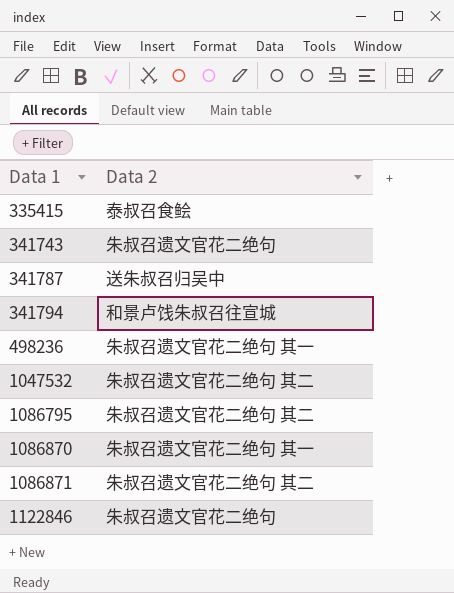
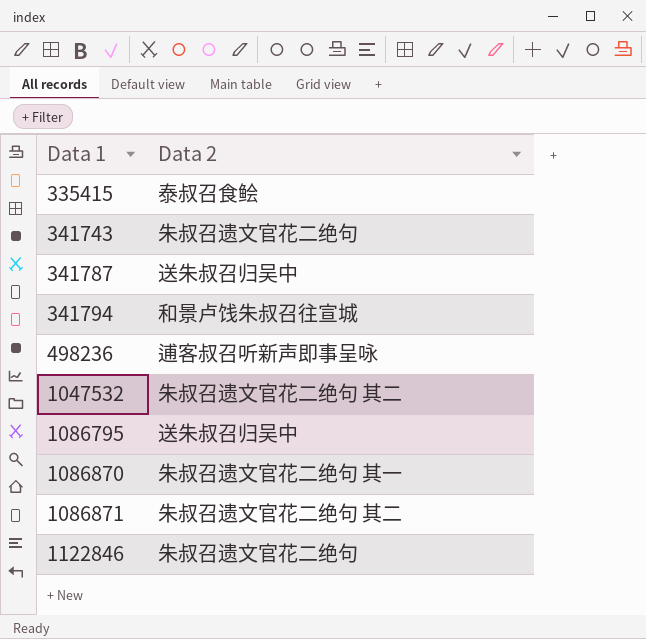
498236 | Data 2: 朱叔召遗文官花二绝句 其一 -> 逋客叔召听新声即事呈咏
1086795 | Data 2: 朱叔召遗文官花二绝句 其二 -> 送朱叔召归吴中

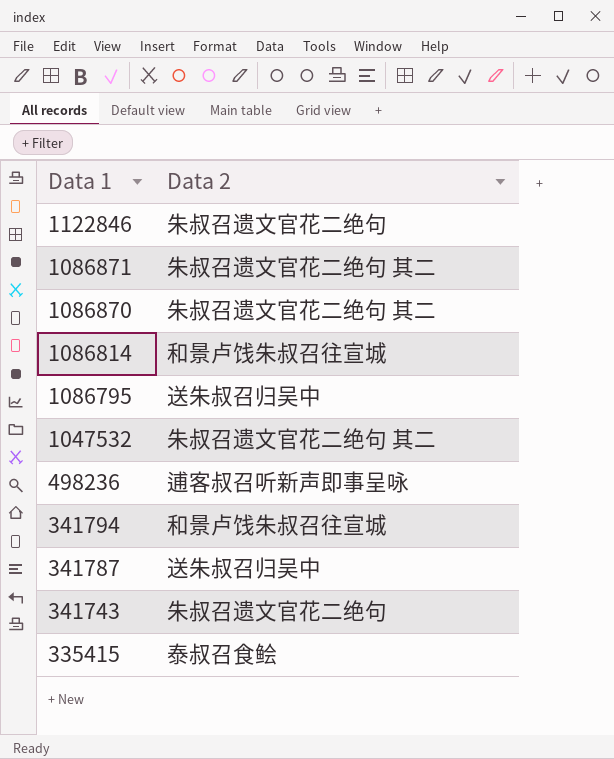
row order: Data 1 ascending -> Data 1 descending
1086870 | Data 2: 朱叔召遗文官花二绝句 其一 -> 朱叔召遗文官花二绝句 其二
row 1086814: none -> 和景卢饯朱叔召往宣城

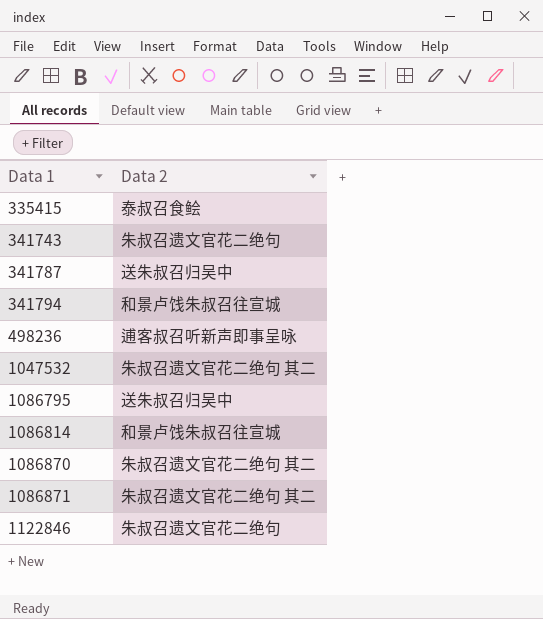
row order: Data 1 descending -> Data 1 ascending

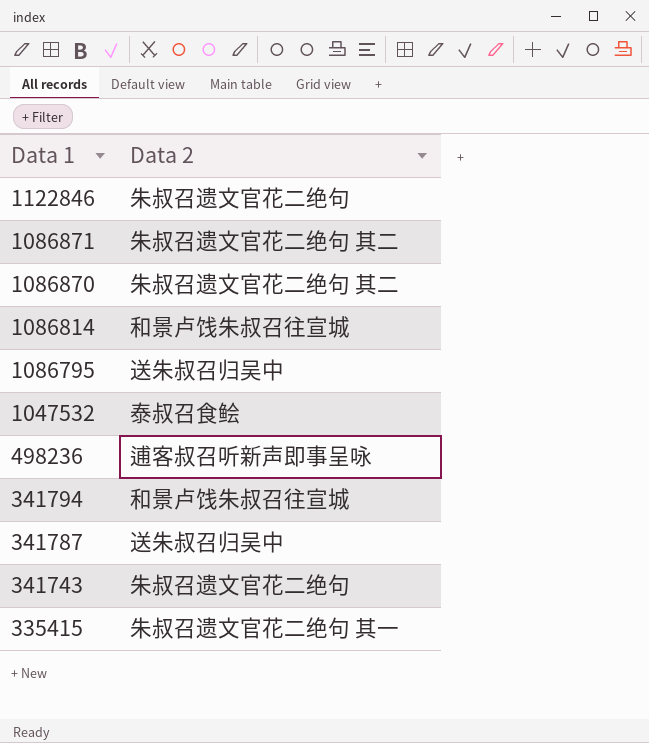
row order: Data 1 ascending -> Data 1 descending
1047532 | Data 2: 朱叔召遗文官花二绝句 其二 -> 泰叔召食鲙
335415 | Data 2: 泰叔召食鲙 -> 朱叔召遗文官花二绝句 其一

